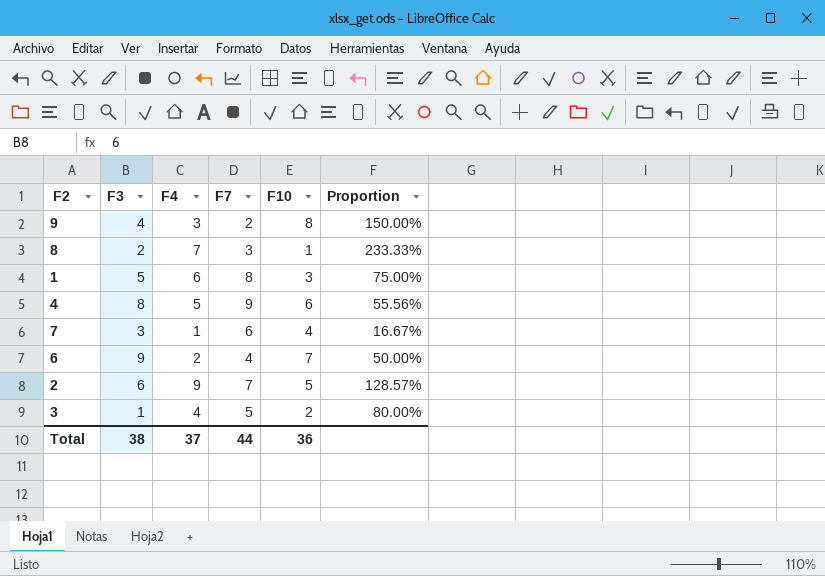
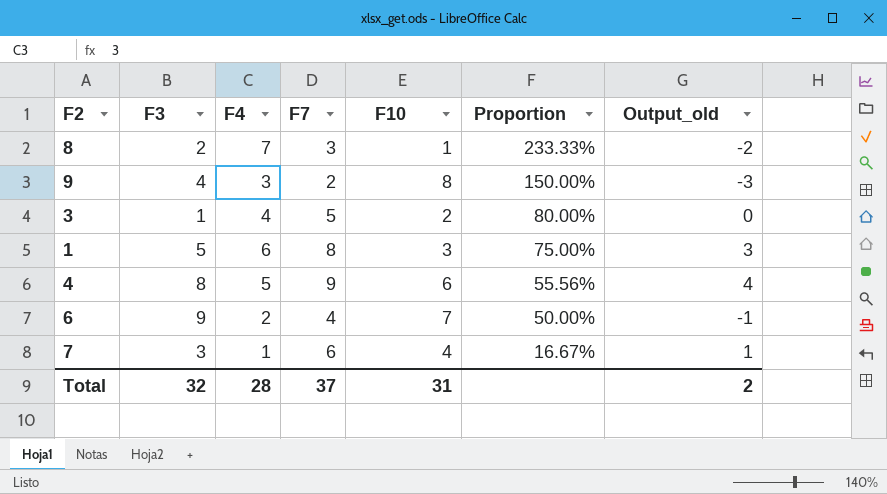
row order: none -> Proportion descending
column Output_old | formula: none -> [F7] - 5
row 2: 6 | 9 | 7 | 5 | 128.57% -> none
Total | F3: 38 -> 32
Total | F4: 37 -> 28
Total | F7: 44 -> 37
Total | F10: 36 -> 31

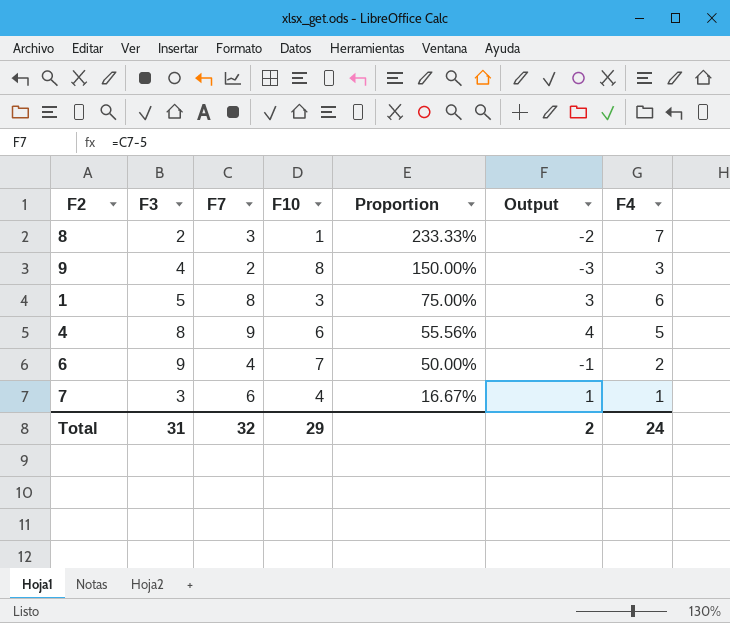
column name: Output_old -> Output
column F4 | position: 3 -> 7
row 3: 1 | 4 | 5 | 2 | 80.00% | 0 -> none
Total | F3: 32 -> 31
Total | F7: 37 -> 32
Total | F10: 31 -> 29
Total | F4: 28 -> 24

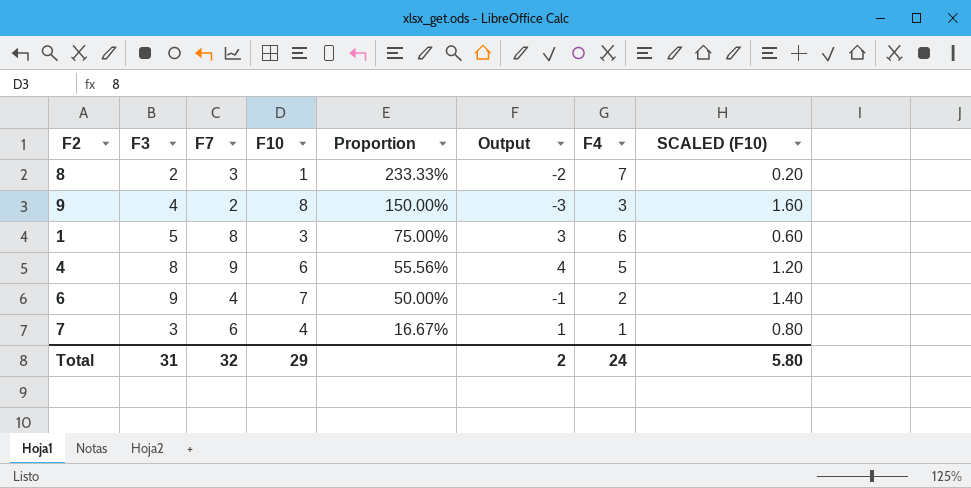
column SCALED (F10) | formula: none -> [F10] * 0.2

